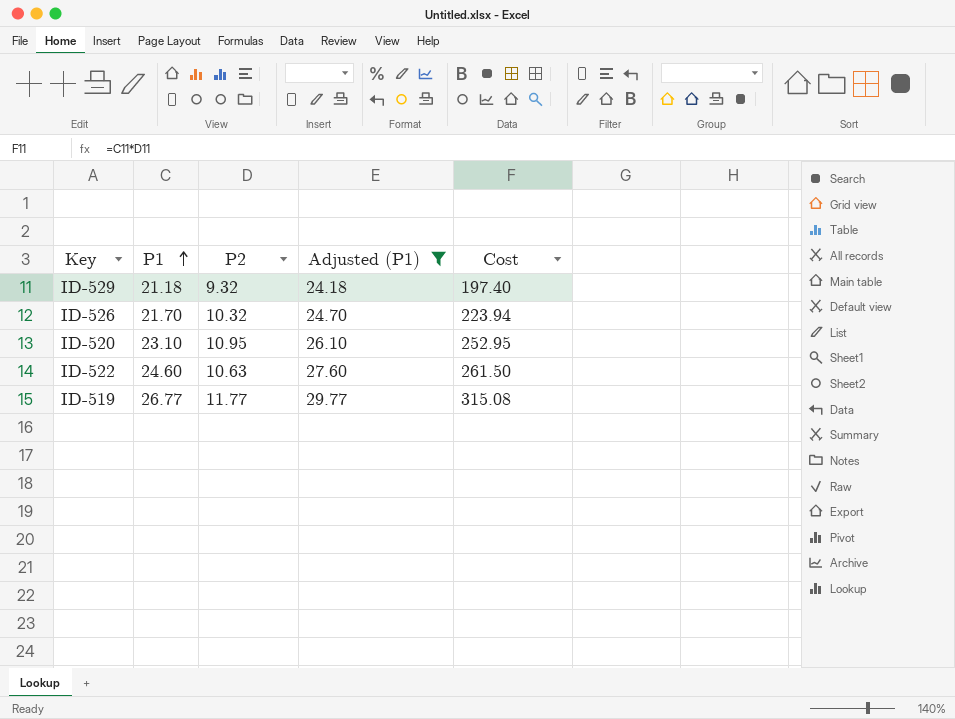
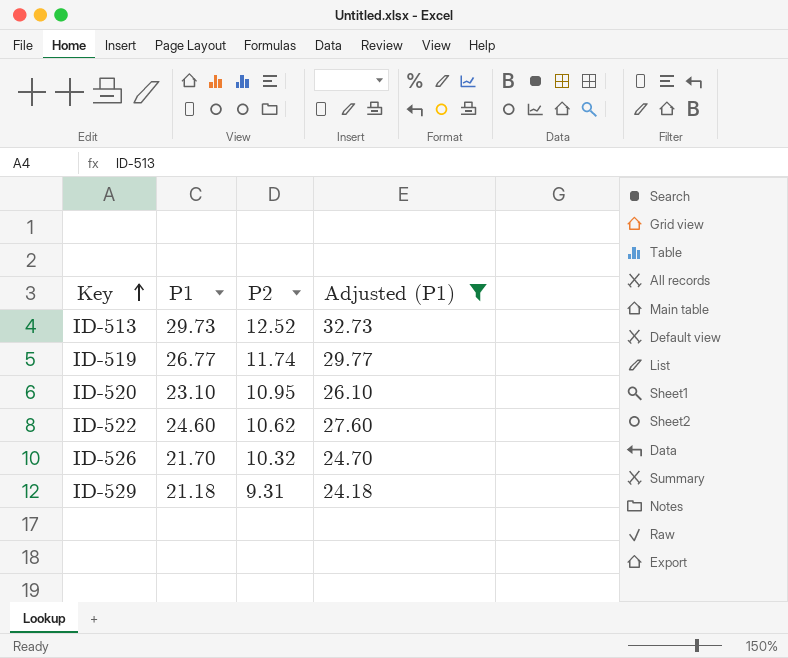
row order: P1 ascending -> Key ascending
column Cost | formula: [P1] * [P2] -> none
row ID-513: none -> 29.73 | 12.52 | 32.73
ID-519 | P2: 11.77 -> 11.74
ID-522 | P2: 10.63 -> 10.62
ID-529 | P2: 9.32 -> 9.31

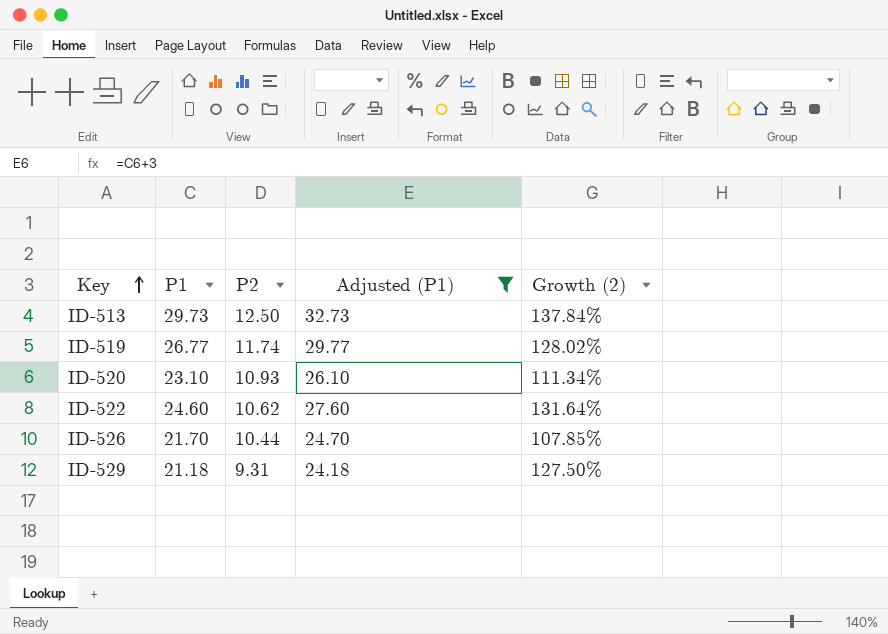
column Growth (2) | formula: none -> ([P1] - [P2]) / [P2]
ID-513 | P2: 12.52 -> 12.50
ID-520 | P2: 10.95 -> 10.93
ID-526 | P2: 10.32 -> 10.44

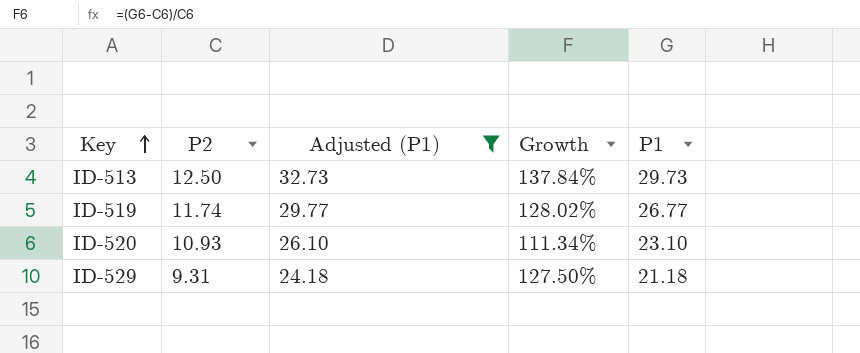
column name: Growth (2) -> Growth
column P1 | position: 2 -> 5
row ID-522: 24.60 | 10.62 | 27.60 | 131.64% -> none
row ID-526: 21.70 | 10.44 | 24.70 | 107.85% -> none

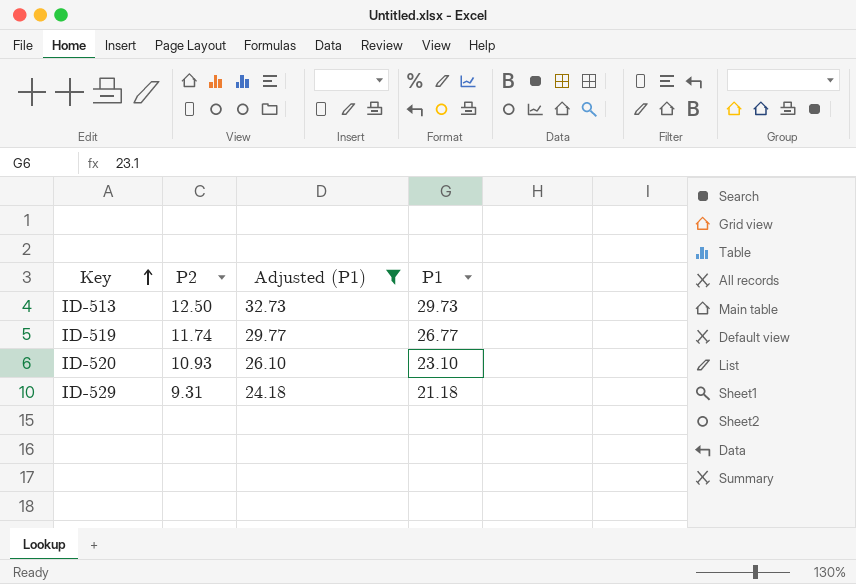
column Growth | formula: ([P1] - [P2]) / [P2] -> none

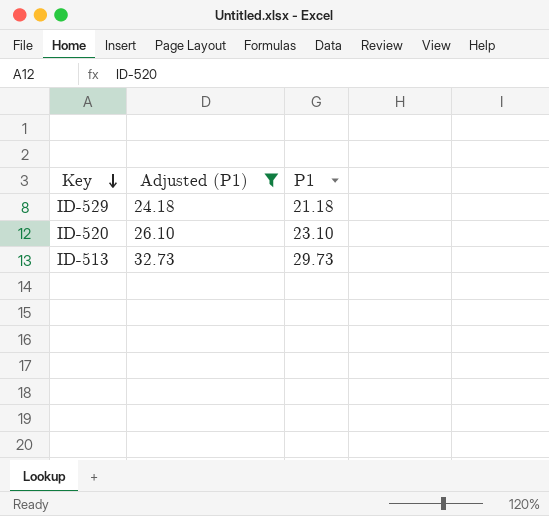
row order: Key ascending -> Key descending
column P2 | position: 2 -> none
row ID-519: 11.74 | 29.77 | 26.77 -> none

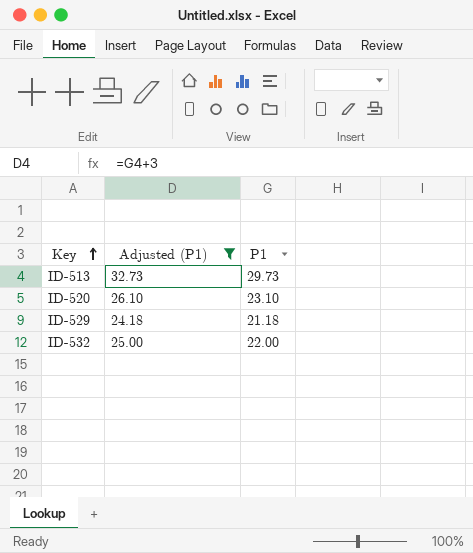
row order: Key descending -> Key ascending
row ID-532: none -> 25.00 | 22.00

